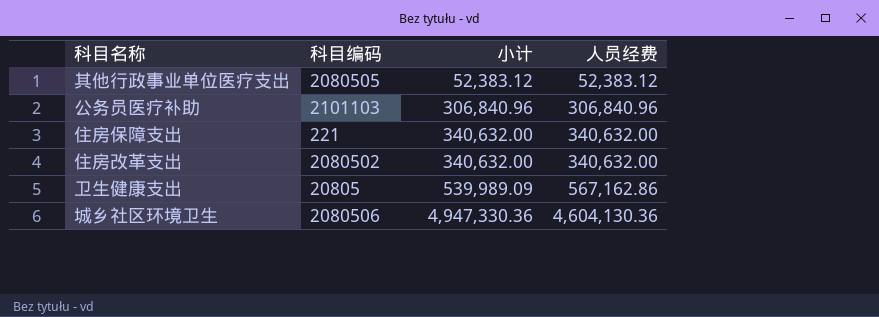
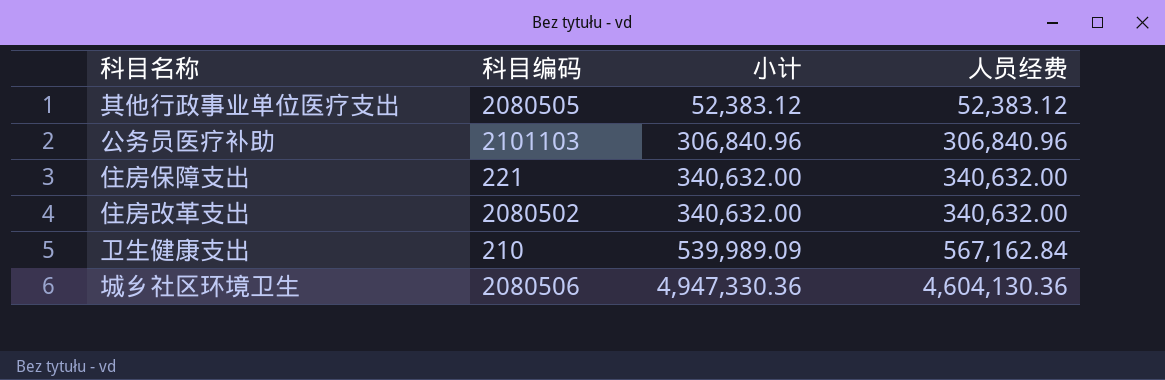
卫生健康支出 | 科目编码: 20805 -> 210
卫生健康支出 | 人员经费: 567,162.86 -> 567,162.84

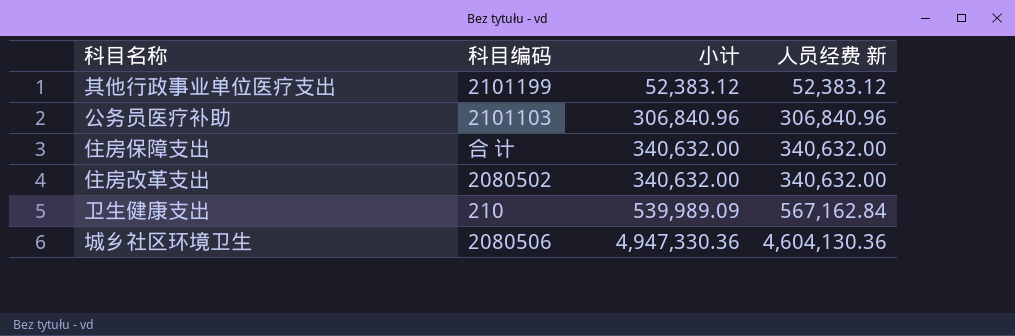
column name: 人员经费 -> 人员经费 新
其他行政事业单位医疗支出 | 科目编码: 2080505 -> 2101199
住房保障支出 | 科目编码: 221 -> 合 计

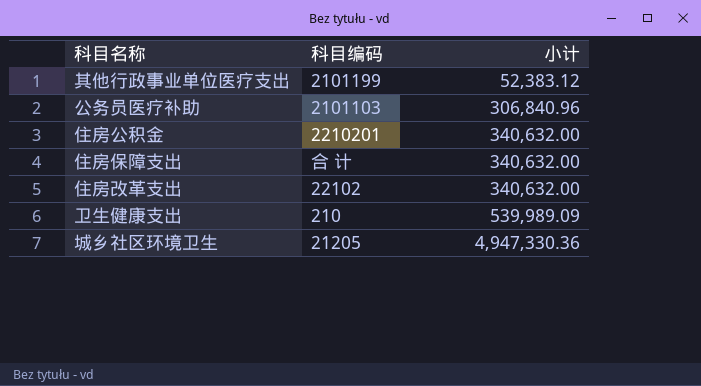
column 人员经费 新 | position: 4 -> none
row 住房公积金: none -> 2210201 | 340,632.00
住房改革支出 | 科目编码: 2080502 -> 22102
城乡社区环境卫生 | 科目编码: 2080506 -> 21205

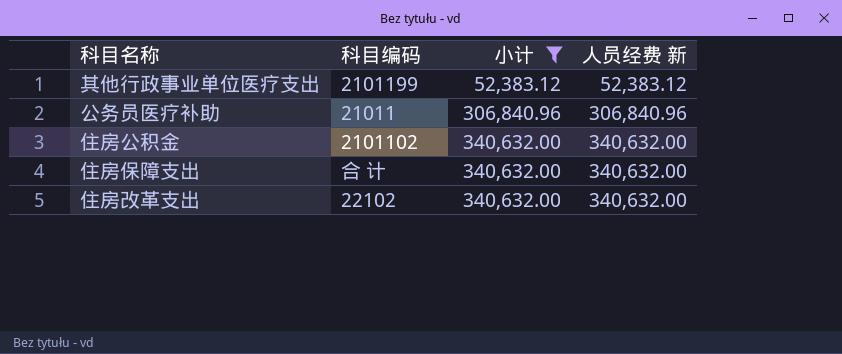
filter: none -> 小计 <= 340,632.00
column 人员经费 新 | position: none -> 4
公务员医疗补助 | 科目编码: 2101103 -> 21011
住房公积金 | 科目编码: 2210201 -> 2101102

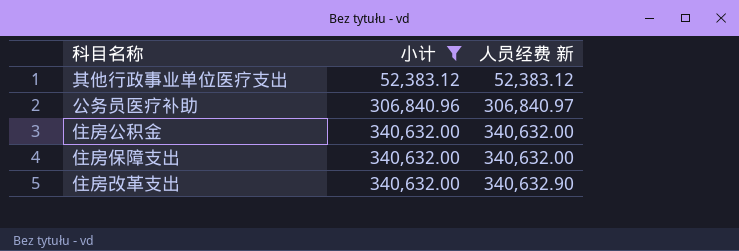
column 科目编码 | position: 2 -> none
公务员医疗补助 | 人员经费 新: 306,840.96 -> 306,840.97
住房改革支出 | 人员经费 新: 340,632.00 -> 340,632.90

